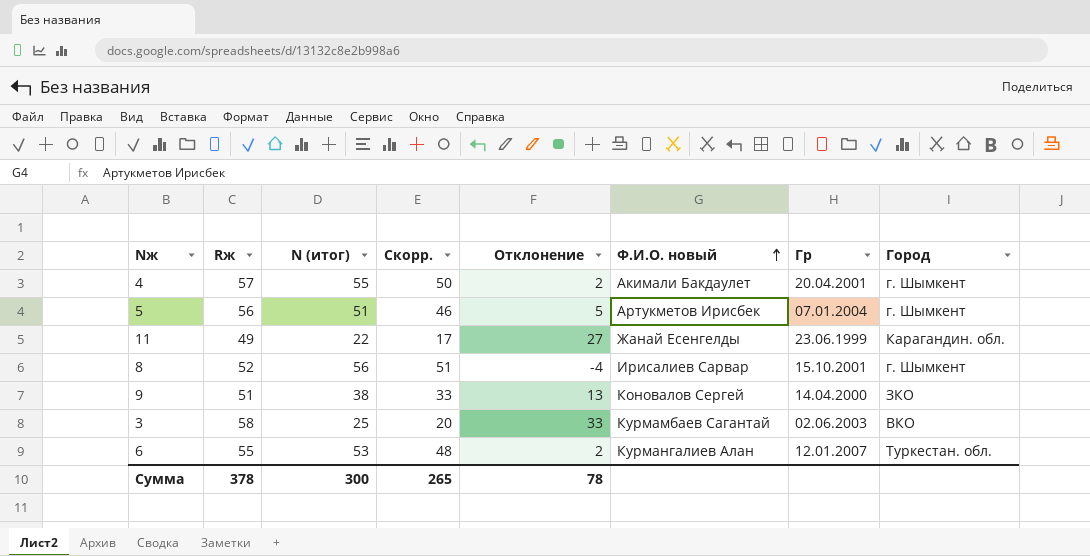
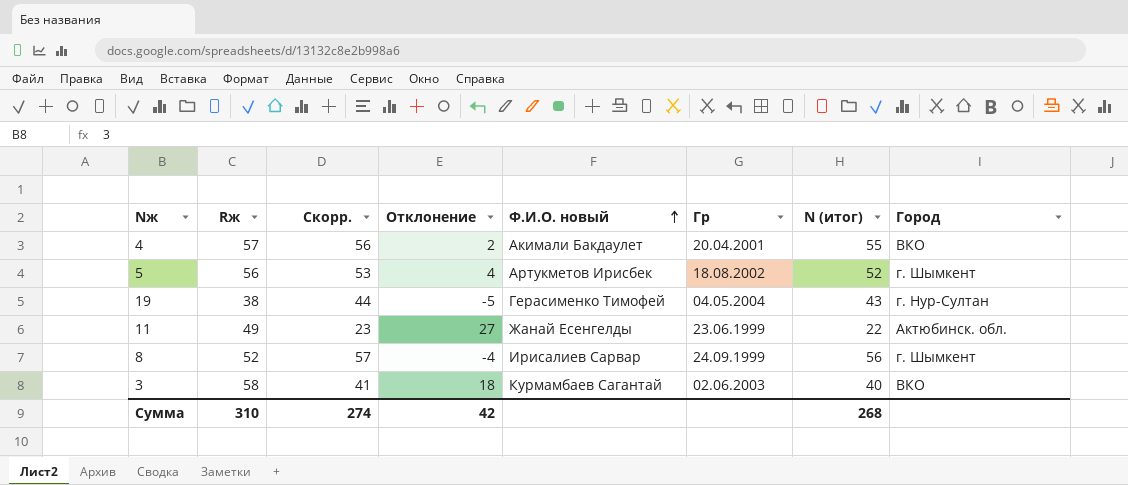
column Скорр. | formula: [N (итог)] - 5 -> [N (итог)] + 1
column N (итог) | position: 3 -> 7
row 9: 51 | 38 | 33 | 13 | Коновалов Сергей | 14.04.2000 | ЗКО -> none
row 6: 55 | 53 | 48 | 2 | Курмангалиев Алан | 12.01.2007 | Туркестан. обл. -> none
4 | Город: г. Шымкент -> ВКО
5 | Отклонение: 5 -> 4
5 | Гр: 07.01.2004 -> 18.08.2002
5 | N (итог): 51 -> 52
row 19: none -> 38 | 44 | -5 | Герасименко Тимофей | 04.05.2004 | 43 | г. Нур-Султан
11 | Город: Карагандин. обл. -> Актюбинск. обл.
8 | Гр: 15.10.2001 -> 24.09.1999
3 | Отклонение: 33 -> 18
3 | N (итог): 25 -> 40
Сумма | Rж: 378 -> 310
Сумма | Скорр.: 265 -> 274
Сумма | Отклонение: 78 -> 42
Сумма | N (итог): 300 -> 268

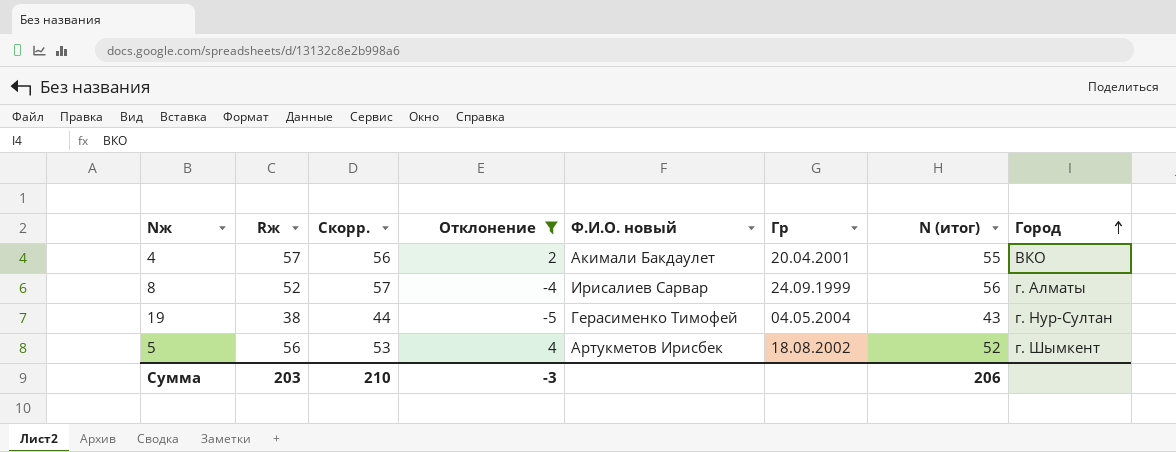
filter: none -> Отклонение <= 4
row order: Ф.И.О. новый ascending -> Город ascending
8 | Город: г. Шымкент -> г. Алматы
Сумма | Rж: 310 -> 203
Сумма | Скорр.: 274 -> 210
Сумма | Отклонение: 42 -> -3
Сумма | N (итог): 268 -> 206

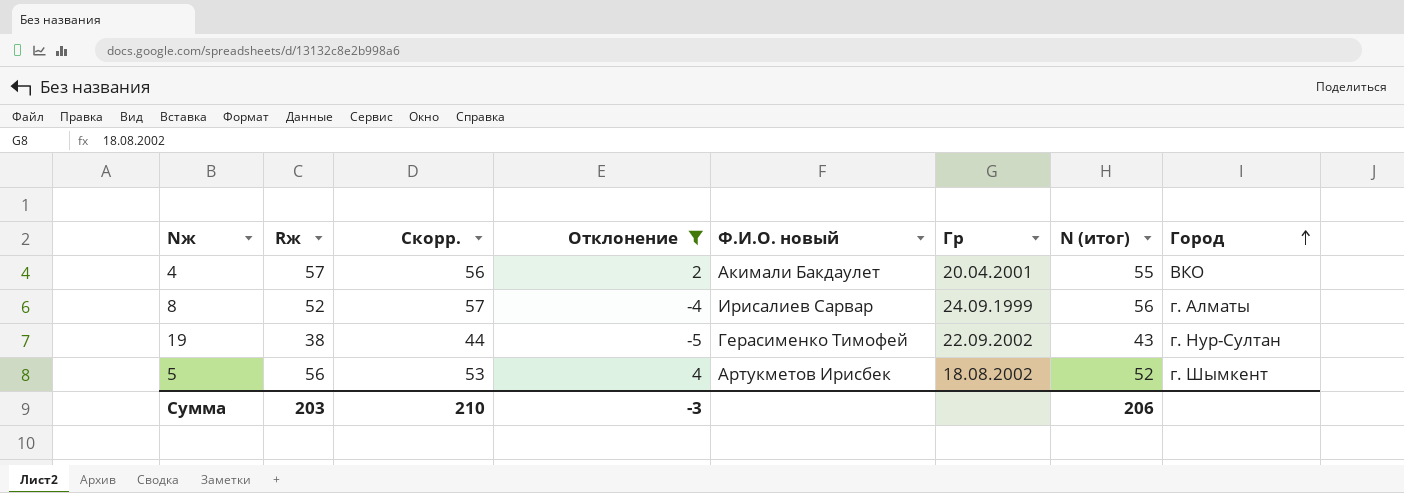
19 | Гр: 04.05.2004 -> 22.09.2002

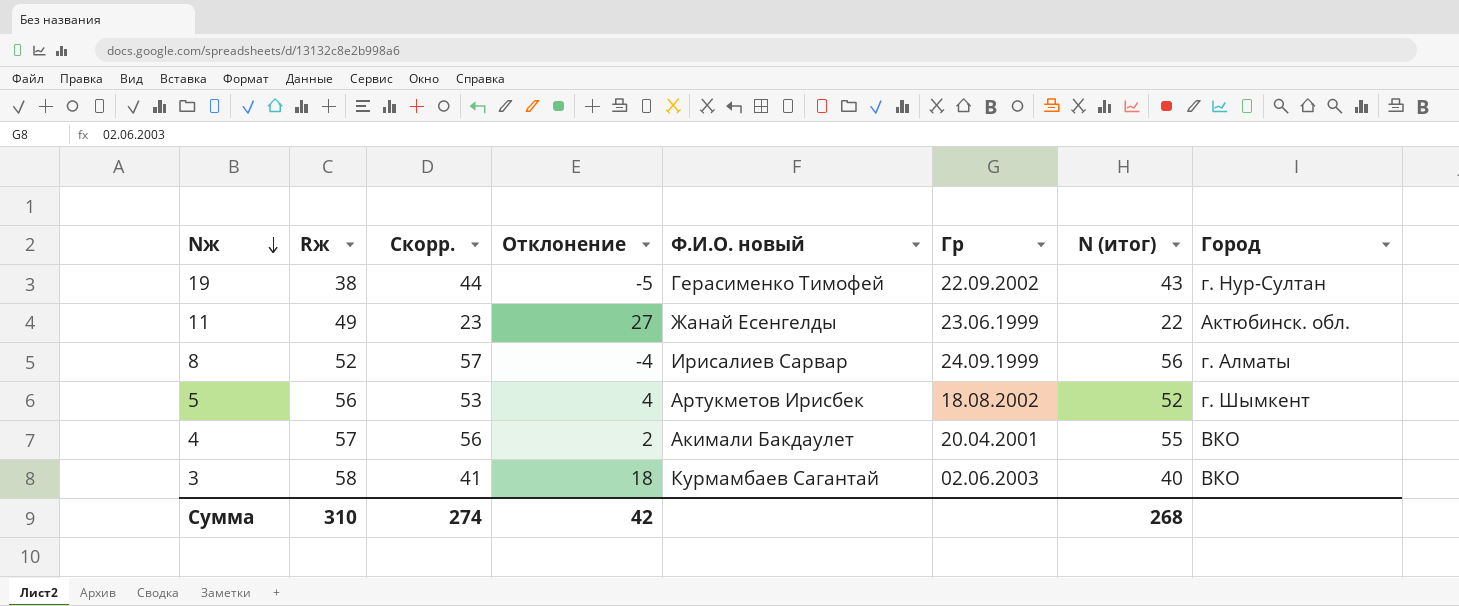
filter: Отклонение <= 4 -> none
row order: Город ascending -> Nж descending
Сумма | Rж: 203 -> 310
Сумма | Скорр.: 210 -> 274
Сумма | Отклонение: -3 -> 42
Сумма | N (итог): 206 -> 268

